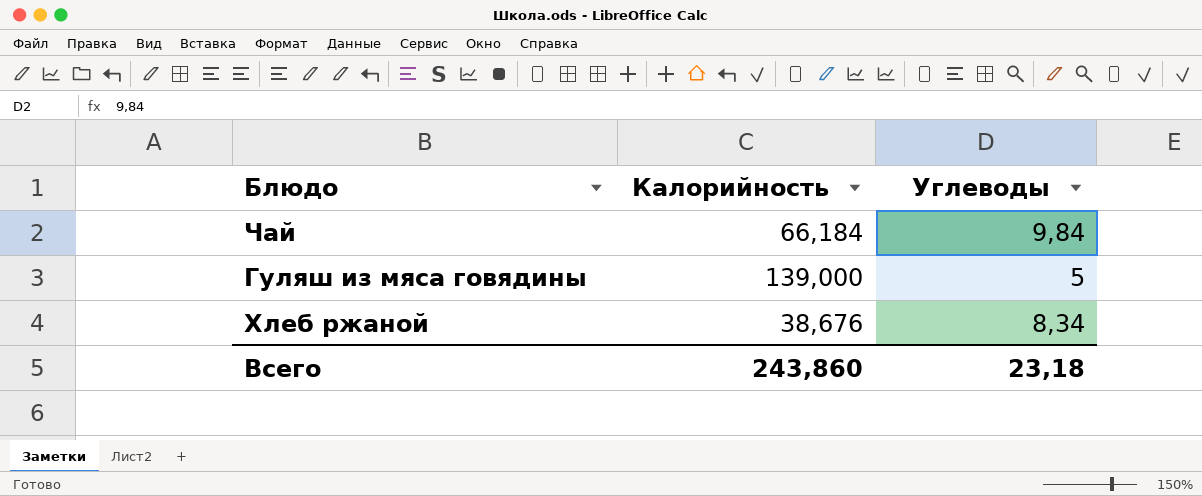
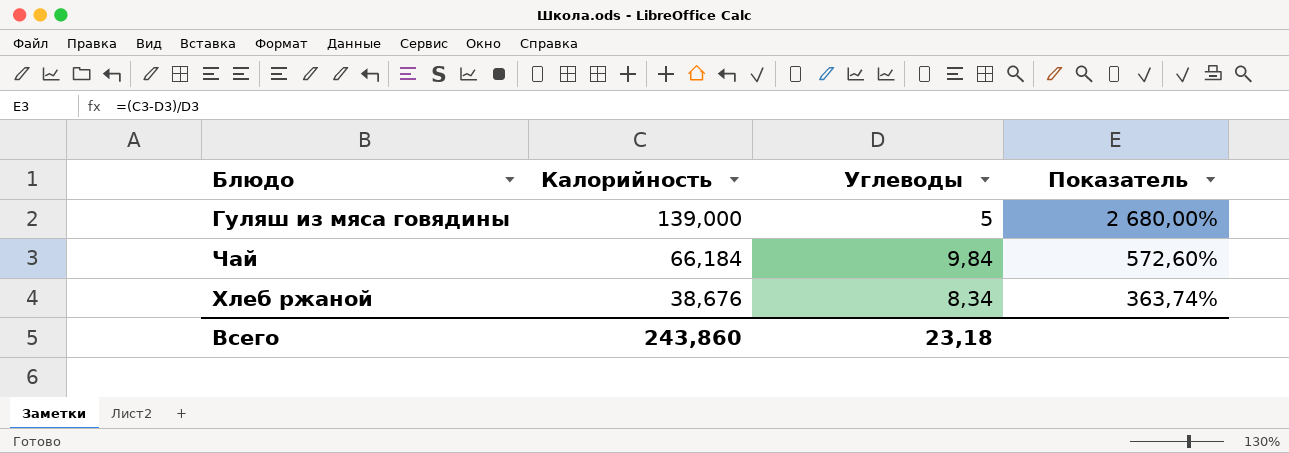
row order: none -> Калорийность descending
column Показатель | formula: none -> ([Калорийность] - [Углеводы]) / [Углеводы]

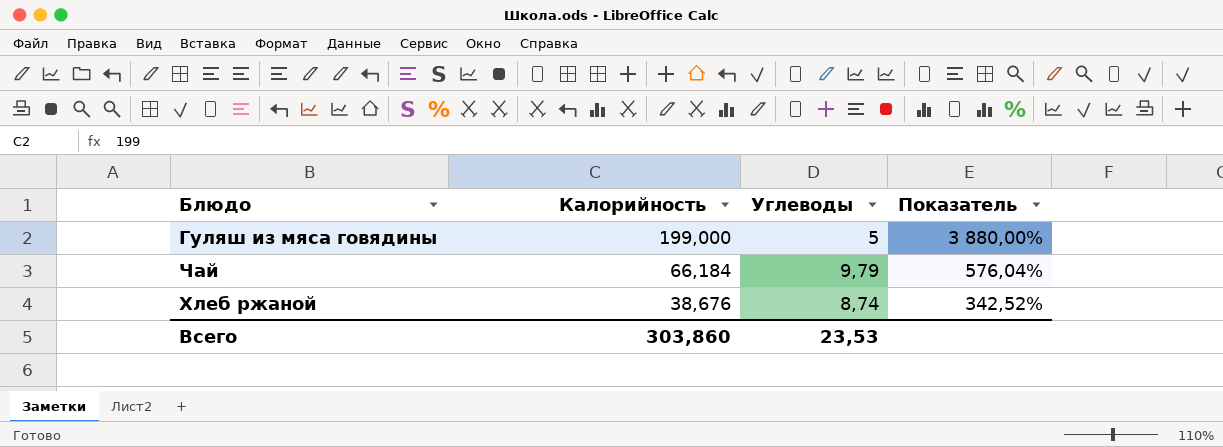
Гуляш из мяса говядины | Калорийность: 139,000 -> 199,000
Гуляш из мяса говядины | Показатель: 2 680,00% -> 3 880,00%
Чай | Углеводы: 9,84 -> 9,79
Чай | Показатель: 572,60% -> 576,04%
Хлеб ржаной | Углеводы: 8,34 -> 8,74
Хлеб ржаной | Показатель: 363,74% -> 342,52%
Всего | Калорийность: 243,860 -> 303,860
Всего | Углеводы: 23,18 -> 23,53

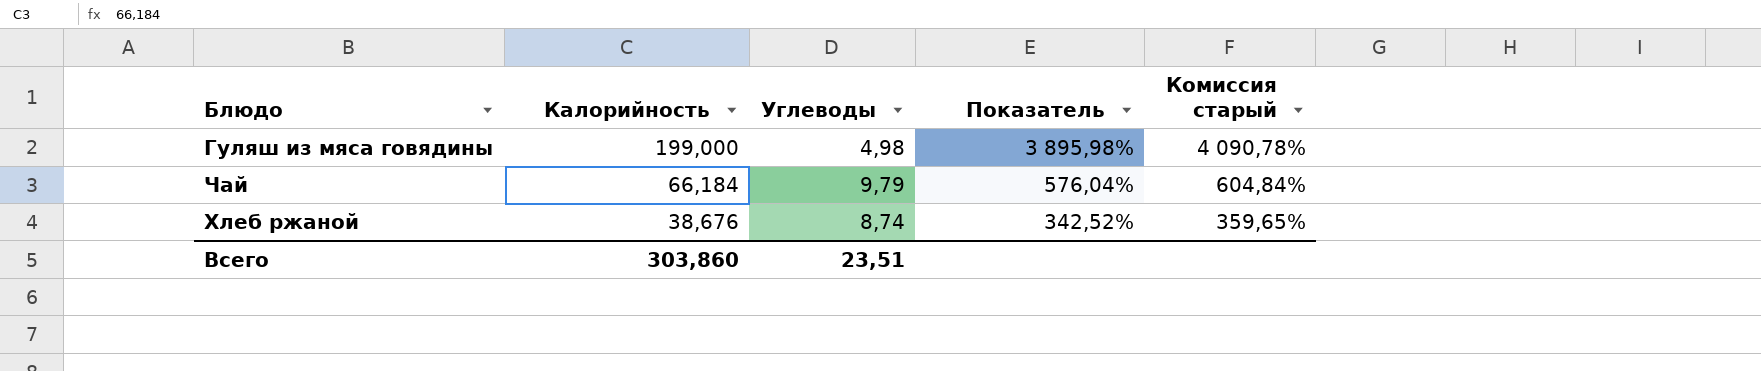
column Комиссия старый | formula: none -> [Показатель] * 1,05
Гуляш из мяса говядины | Углеводы: 5 -> 4,98
Гуляш из мяса говядины | Показатель: 3 880,00% -> 3 895,98%
Всего | Углеводы: 23,53 -> 23,51

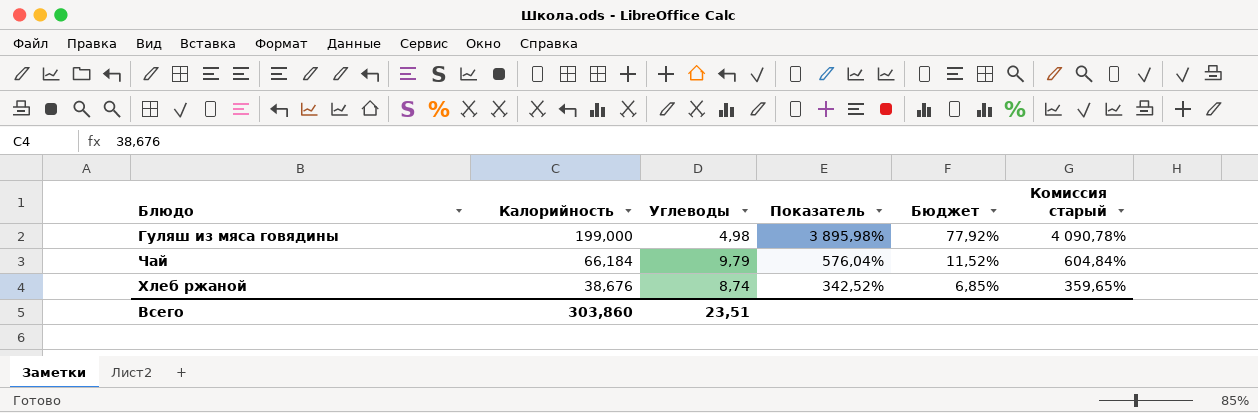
column Бюджет | formula: none -> [Показатель] * 0,02

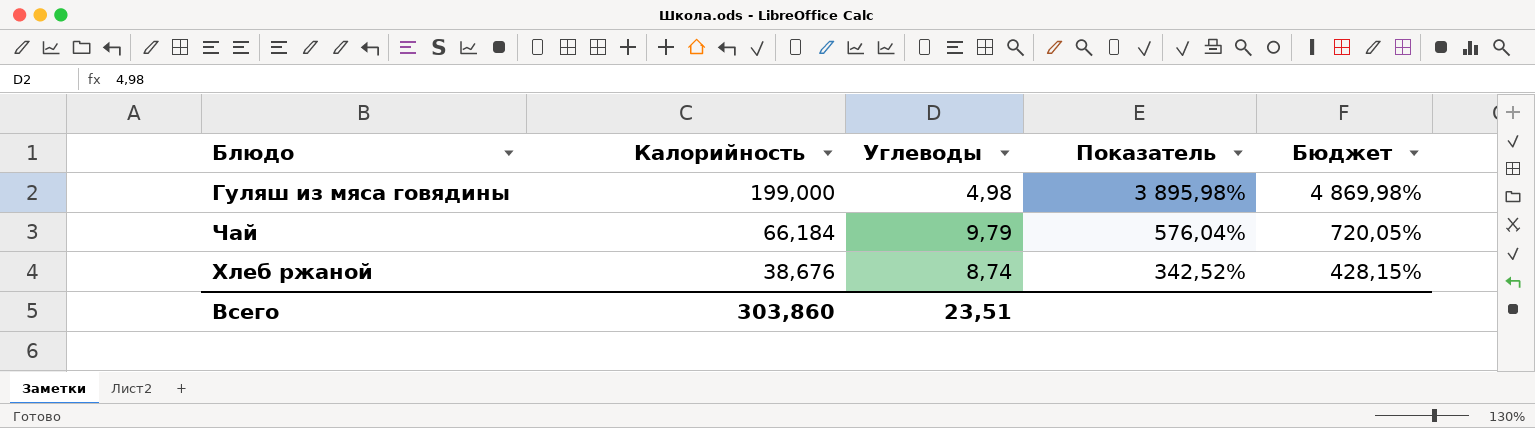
column Комиссия старый | formula: [Показатель] * 1,05 -> none
column Бюджет | formula: [Показатель] * 0,02 -> [Показатель] * 1,25

